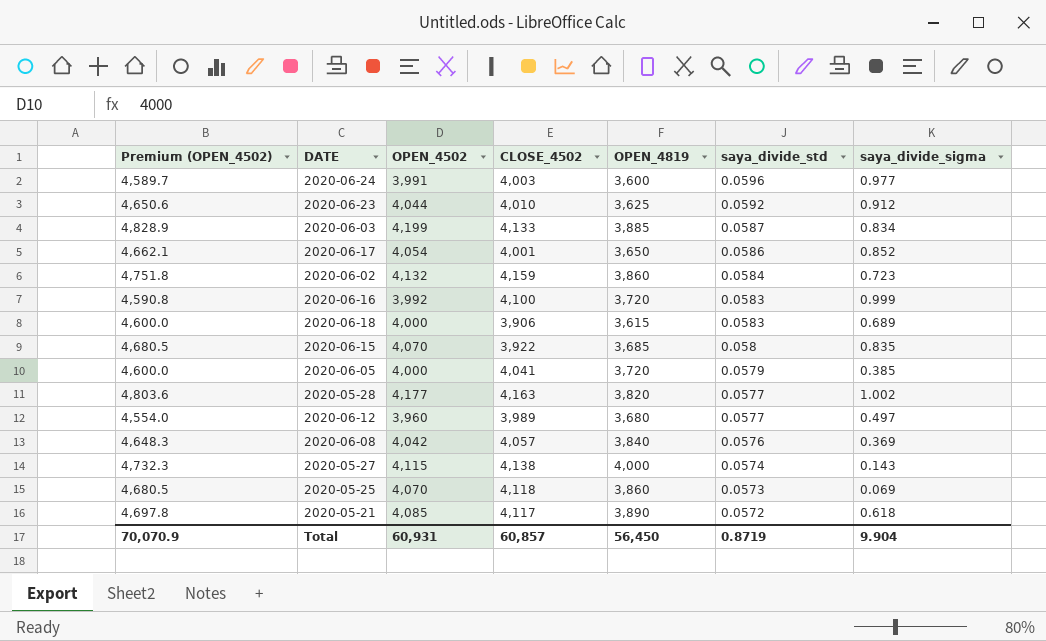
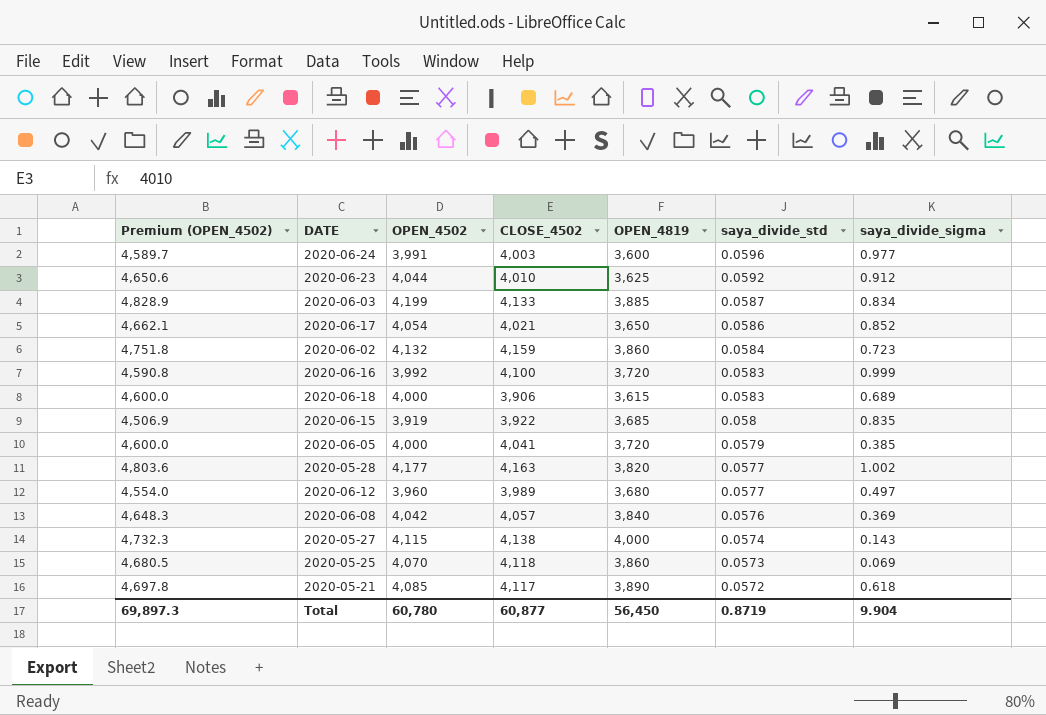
2020-06-17 | CLOSE_4502: 4,001 -> 4,021
2020-06-15 | Premium (OPEN_4502): 4,680.5 -> 4,506.9
2020-06-15 | OPEN_4502: 4,070 -> 3,919
Total | Premium (OPEN_4502): 70,070.9 -> 69,897.3
Total | OPEN_4502: 60,931 -> 60,780
Total | CLOSE_4502: 60,857 -> 60,877

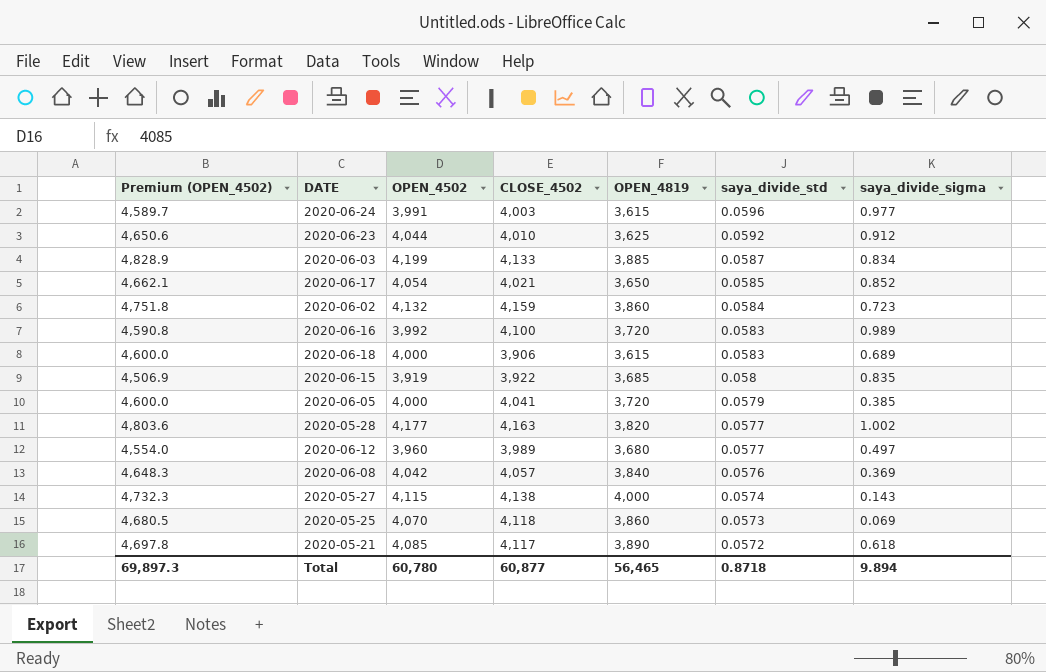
2020-06-24 | OPEN_4819: 3,600 -> 3,615
2020-06-17 | saya_divide_std: 0.0586 -> 0.0585
2020-06-16 | saya_divide_sigma: 0.999 -> 0.989
Total | OPEN_4819: 56,450 -> 56,465
Total | saya_divide_std: 0.8719 -> 0.8718
Total | saya_divide_sigma: 9.904 -> 9.894

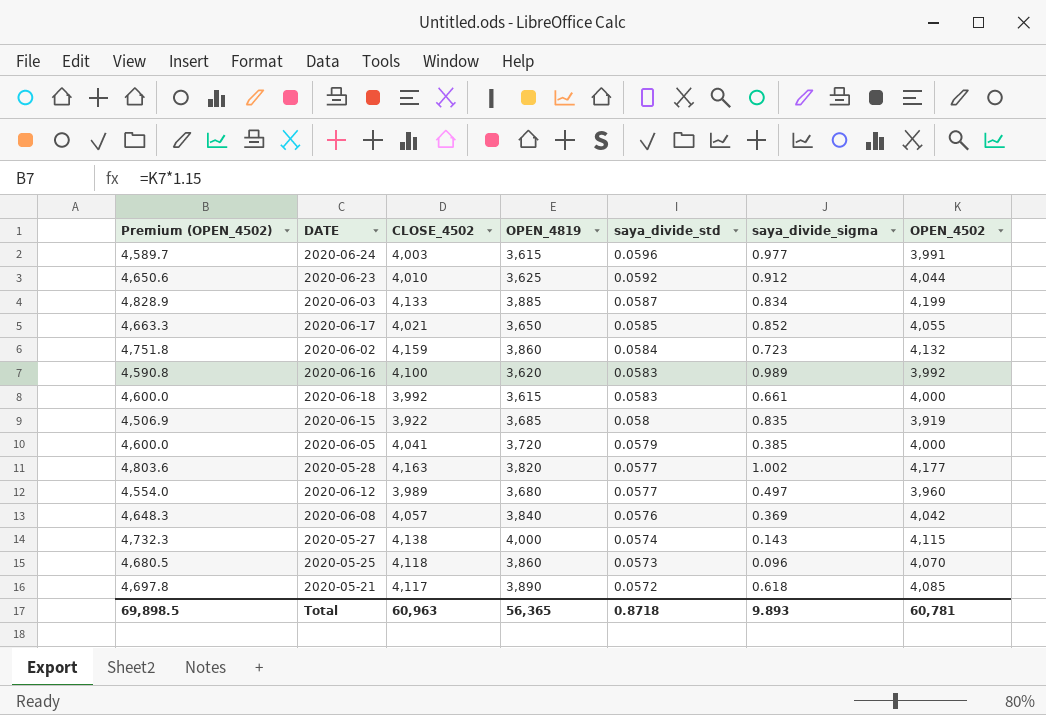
column OPEN_4502 | position: 3 -> 7
2020-06-17 | Premium (OPEN_4502): 4,662.1 -> 4,663.3
2020-06-17 | OPEN_4502: 4,054 -> 4,055
2020-06-16 | OPEN_4819: 3,720 -> 3,620
2020-06-18 | CLOSE_4502: 3,906 -> 3,992
2020-06-18 | saya_divide_sigma: 0.689 -> 0.661
2020-05-25 | saya_divide_sigma: 0.069 -> 0.096
Total | Premium (OPEN_4502): 69,897.3 -> 69,898.5
Total | CLOSE_4502: 60,877 -> 60,963
Total | OPEN_4819: 56,465 -> 56,365
Total | saya_divide_sigma: 9.894 -> 9.893
Total | OPEN_4502: 60,780 -> 60,781

